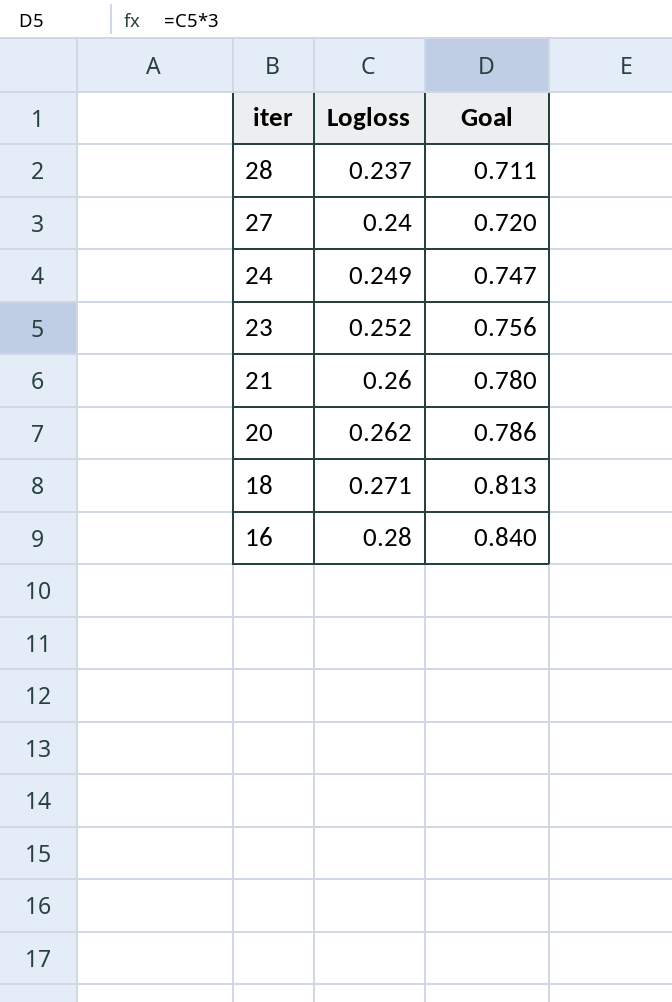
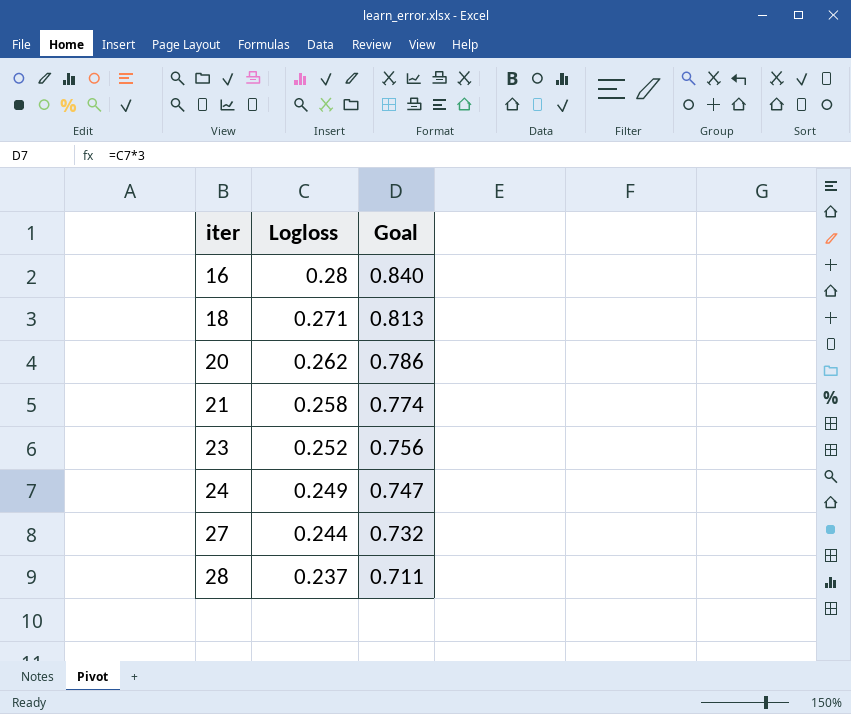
row order: iter descending -> iter ascending
21 | Logloss: 0.26 -> 0.258
21 | Goal: 0.780 -> 0.774
27 | Logloss: 0.24 -> 0.244
27 | Goal: 0.720 -> 0.732

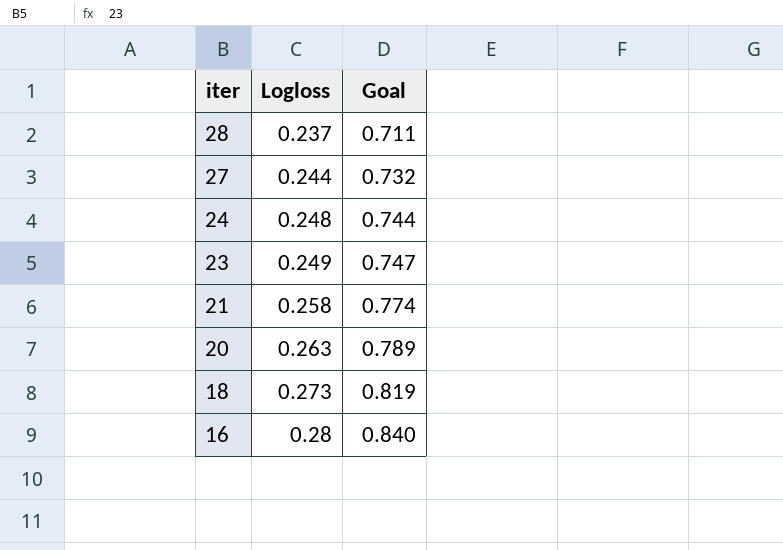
row order: iter ascending -> iter descending
24 | Logloss: 0.249 -> 0.248
24 | Goal: 0.747 -> 0.744
23 | Logloss: 0.252 -> 0.249
23 | Goal: 0.756 -> 0.747
20 | Logloss: 0.262 -> 0.263
20 | Goal: 0.786 -> 0.789
18 | Logloss: 0.271 -> 0.273
18 | Goal: 0.813 -> 0.819

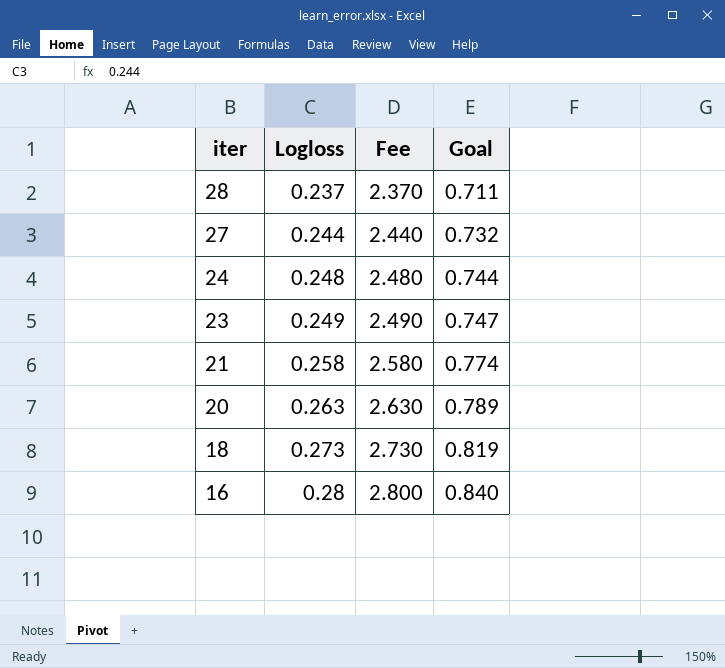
column Fee | formula: none -> [Logloss] * 10

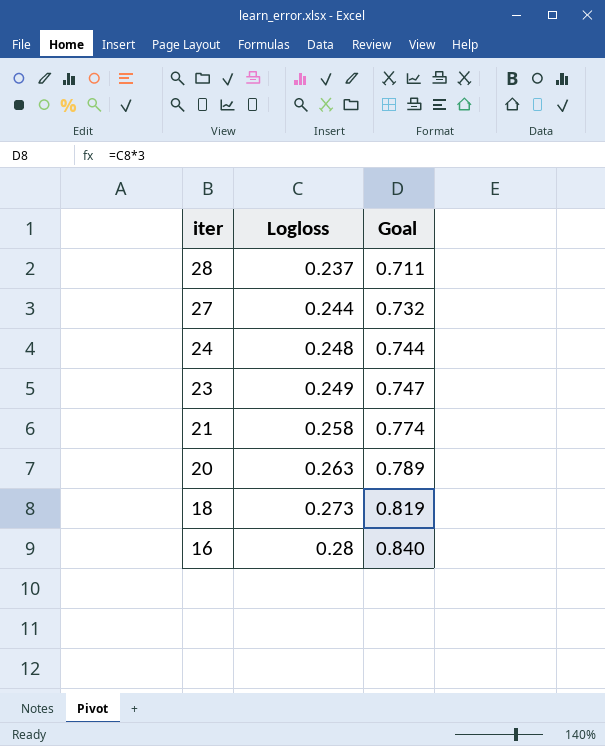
column Fee | formula: [Logloss] * 10 -> none

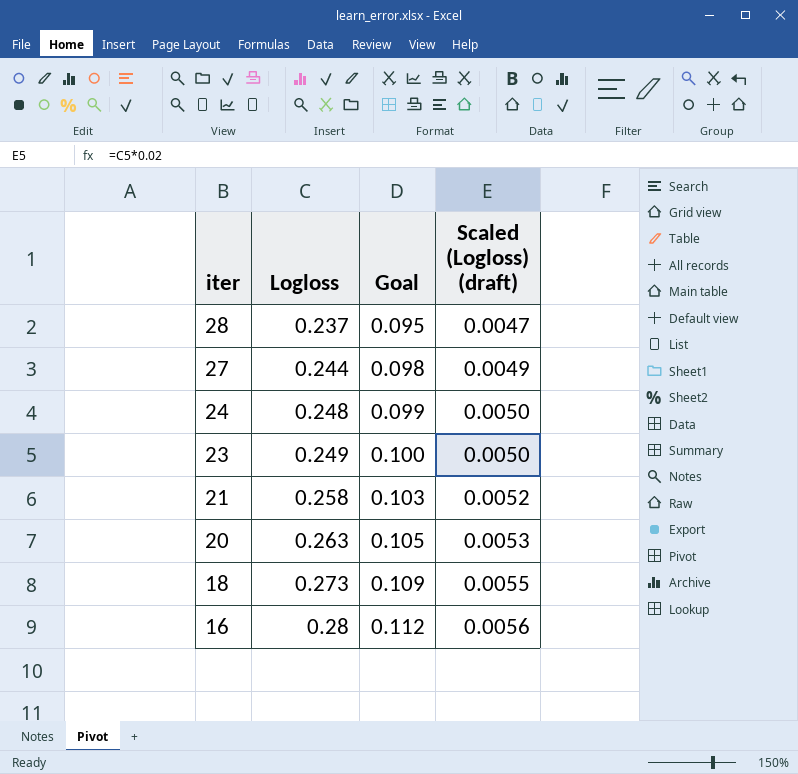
column Goal | formula: [Logloss] * 3 -> [Logloss] * 0.4
column Scaled (Logloss) (draft) | formula: none -> [Logloss] * 0.02

